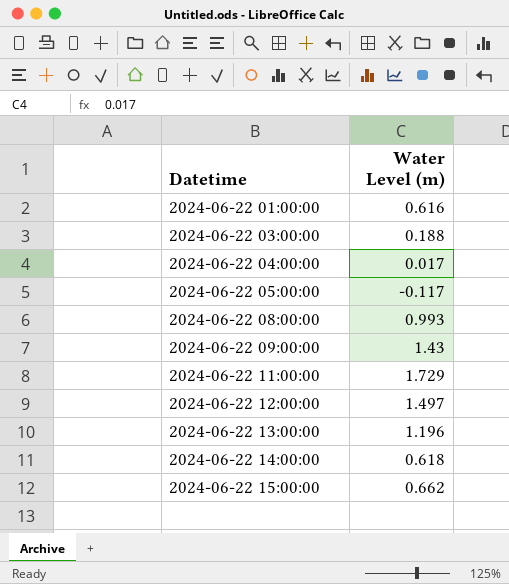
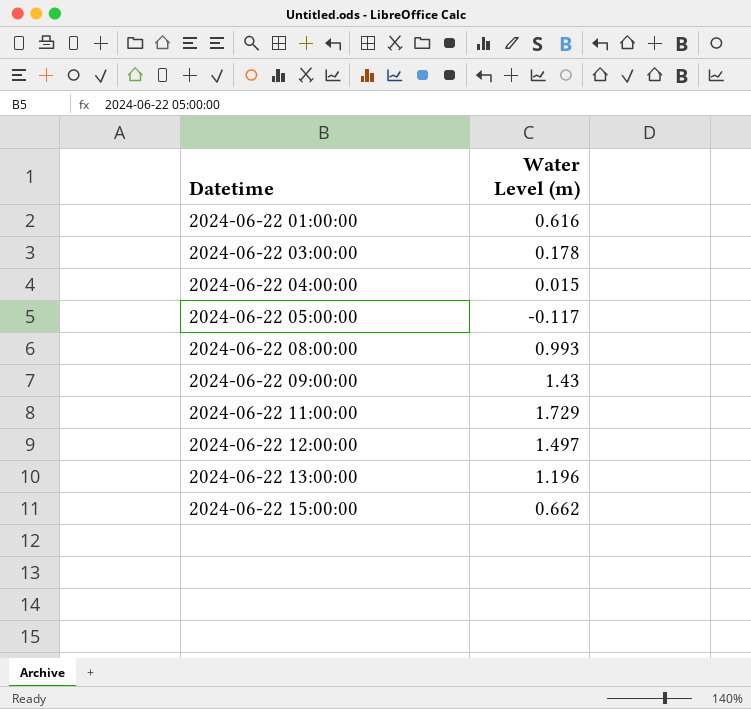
row 2024-06-22 14:00:00: 0.618 -> none
2024-06-22 03:00:00 | Water Level (m): 0.188 -> 0.178
2024-06-22 04:00:00 | Water Level (m): 0.017 -> 0.015

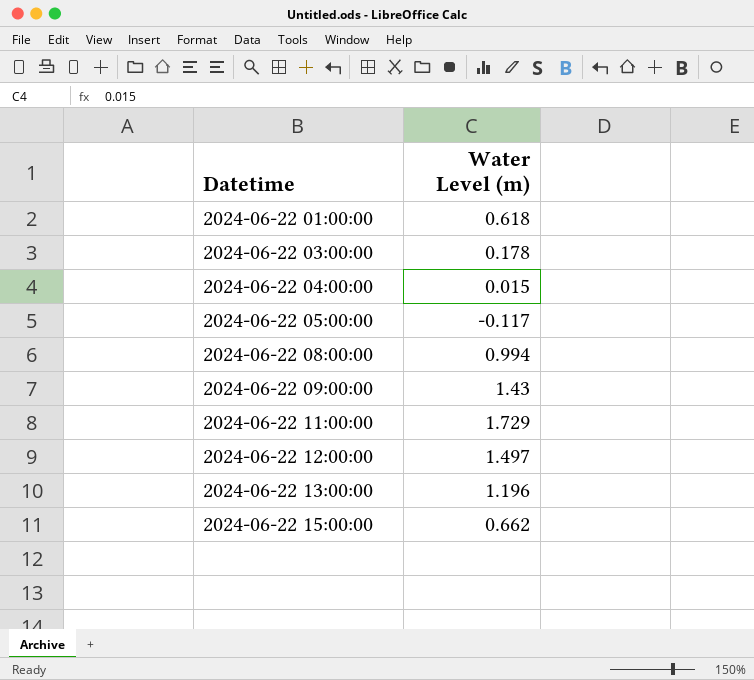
2024-06-22 01:00:00 | Water Level (m): 0.616 -> 0.618
2024-06-22 08:00:00 | Water Level (m): 0.993 -> 0.994

